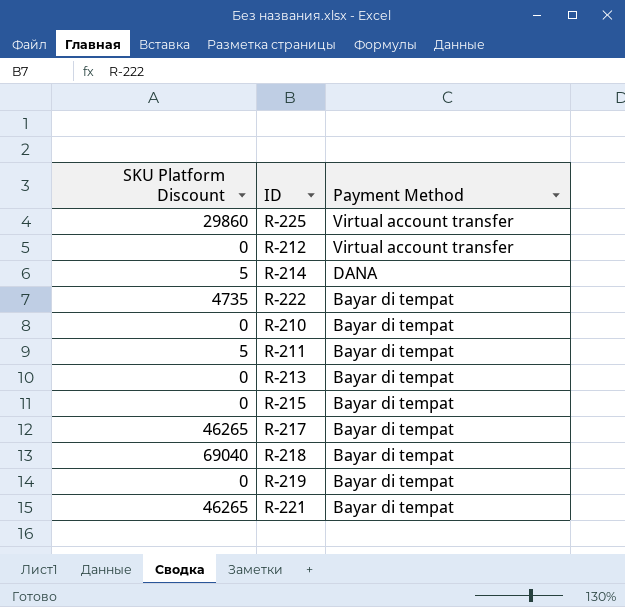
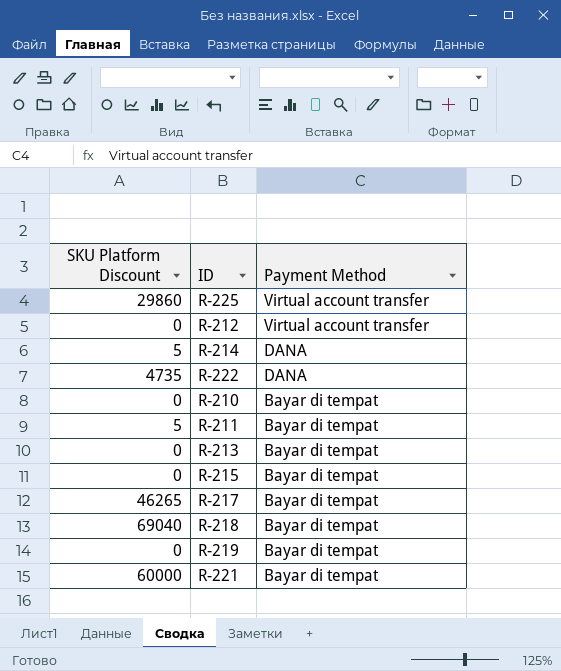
R-222 | Payment Method: Bayar di tempat -> DANA
R-221 | SKU Platform Discount: 46265 -> 60000

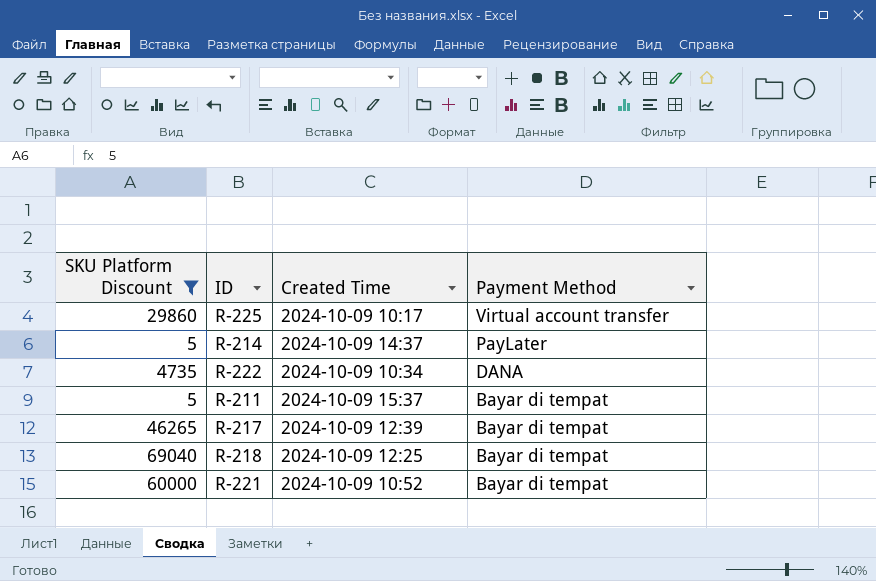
filter: none -> SKU Platform Discount != 0
column Created Time | position: none -> 3
R-214 | Payment Method: DANA -> PayLater

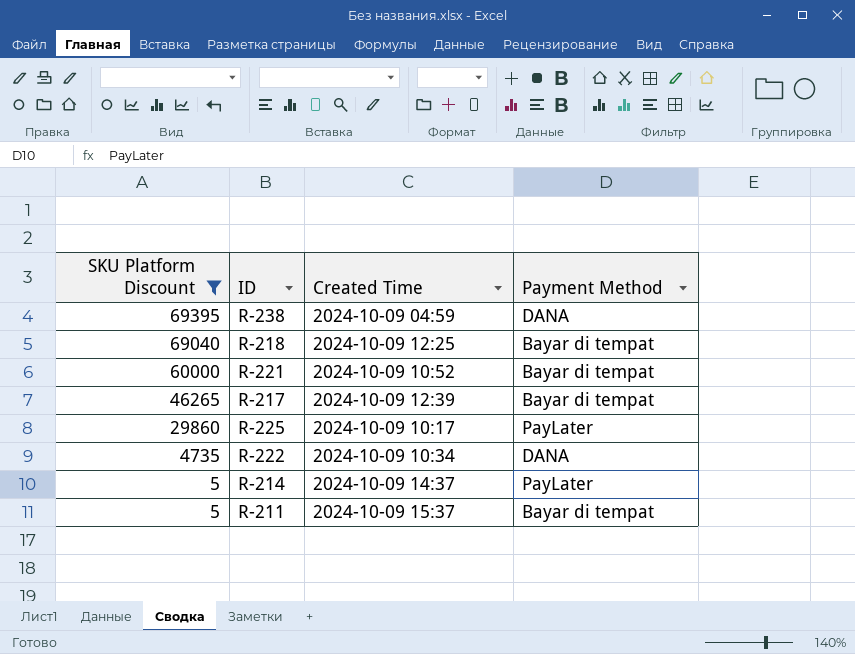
row order: Payment Method descending -> SKU Platform Discount descending
row R-238: none -> 69395 | 2024-10-09 04:59 | DANA
R-225 | Payment Method: Virtual account transfer -> PayLater

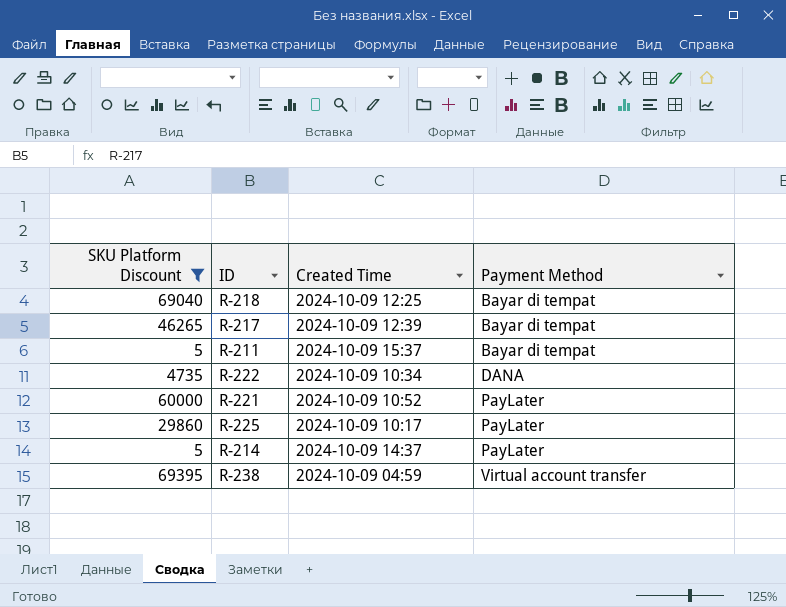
row order: SKU Platform Discount descending -> Payment Method ascending
R-221 | Payment Method: Bayar di tempat -> PayLater
R-238 | Payment Method: DANA -> Virtual account transfer

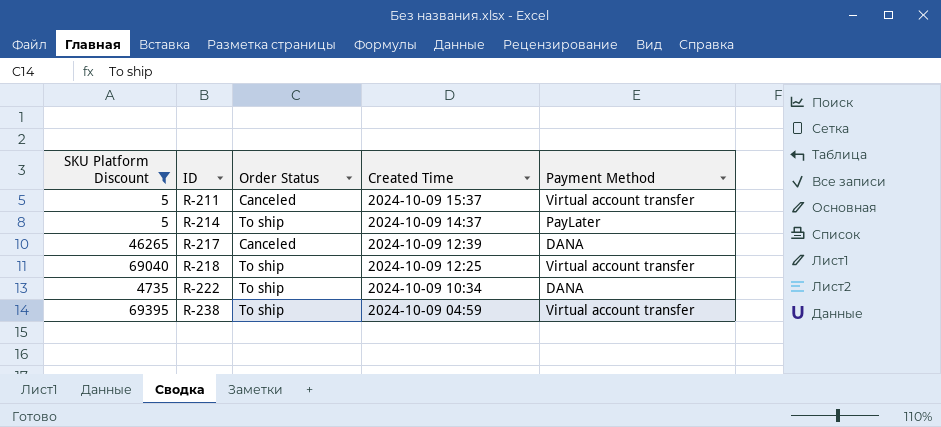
row order: Payment Method ascending -> ID ascending
column Order Status | position: none -> 3
row R-221: 60000 | 2024-10-09 10:52 | PayLater -> none
row R-225: 29860 | 2024-10-09 10:17 | PayLater -> none
R-211 | Payment Method: Bayar di tempat -> Virtual account transfer
R-217 | Payment Method: Bayar di tempat -> DANA
R-218 | Payment Method: Bayar di tempat -> Virtual account transfer

